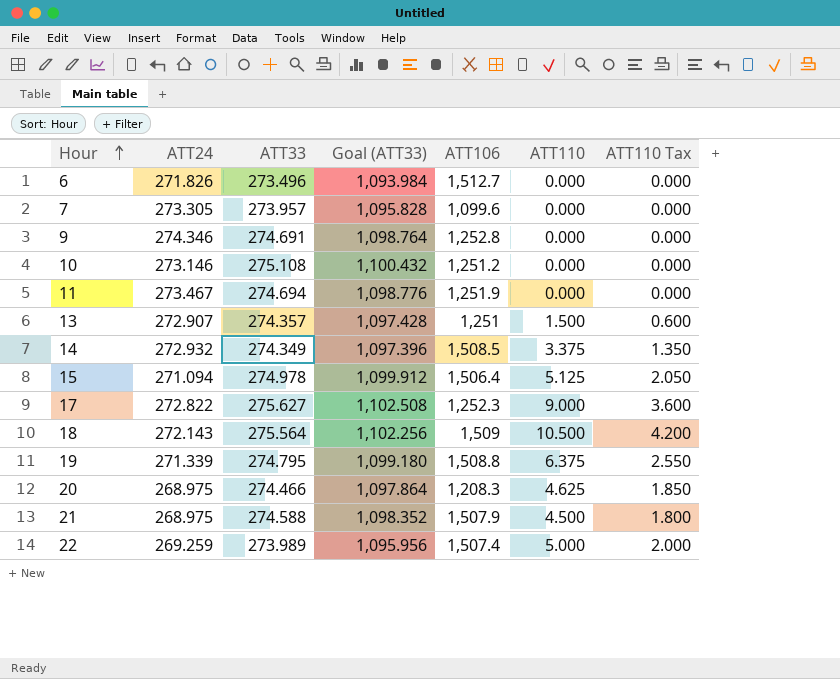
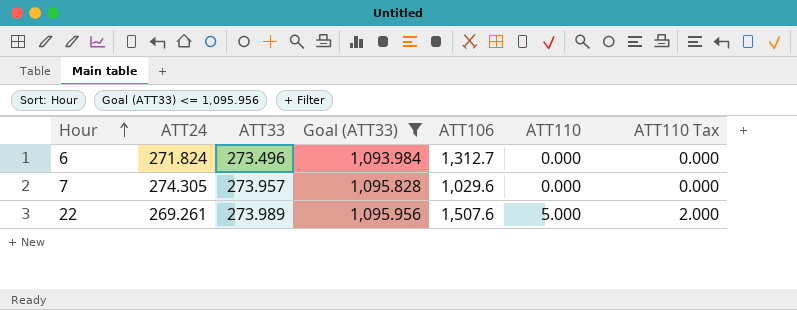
filter: none -> Goal (ATT33) <= 1,095.956
6 | ATT24: 271.826 -> 271.824
6 | ATT106: 1,512.7 -> 1,312.7
7 | ATT24: 273.305 -> 274.305
7 | ATT106: 1,099.6 -> 1,029.6
22 | ATT24: 269.259 -> 269.261
22 | ATT106: 1,507.4 -> 1,507.6

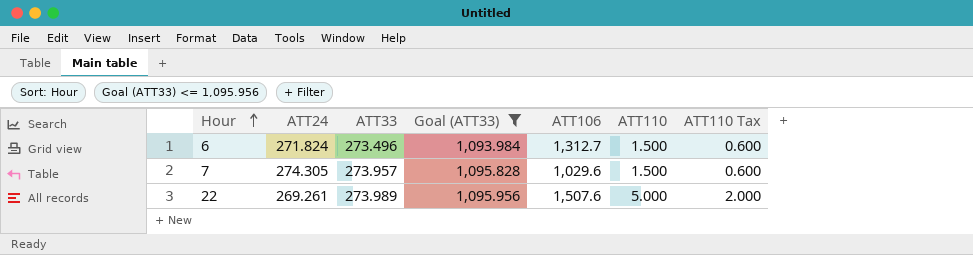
6 | ATT110: 0.000 -> 1.500
6 | ATT110 Tax: 0.000 -> 0.600
7 | ATT110: 0.000 -> 1.500
7 | ATT110 Tax: 0.000 -> 0.600

